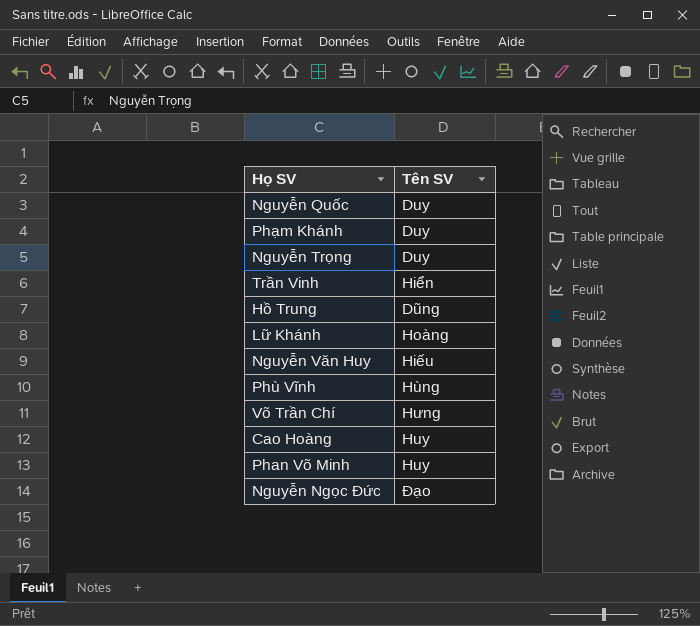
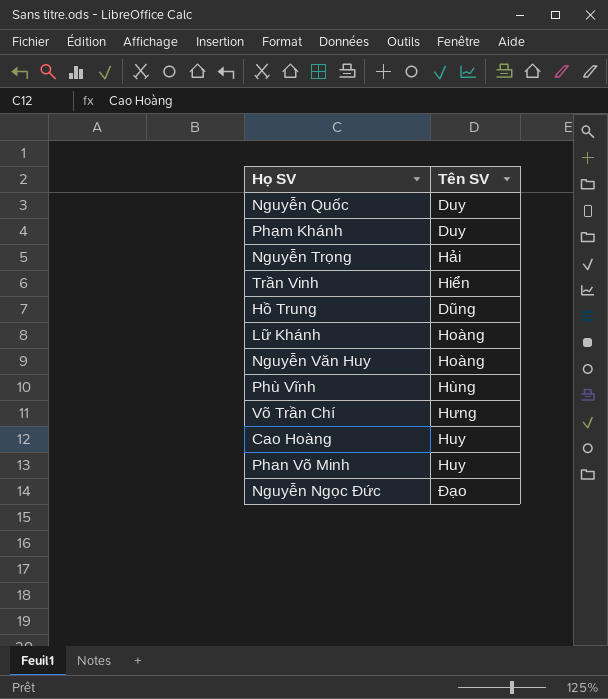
Nguyễn Trọng | Tên SV: Duy -> Hải
Nguyễn Văn Huy | Tên SV: Hiếu -> Hoàng

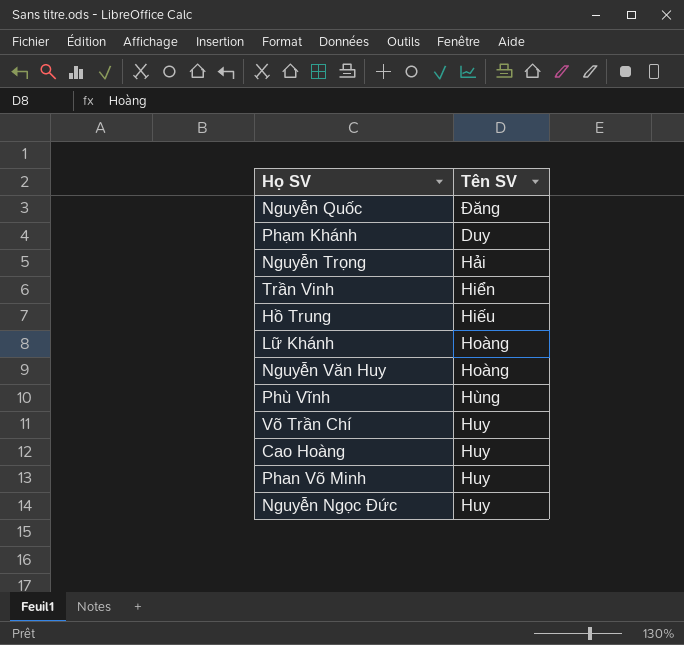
Nguyễn Quốc | Tên SV: Duy -> Đăng
Hồ Trung | Tên SV: Dũng -> Hiếu
Võ Trần Chí | Tên SV: Hưng -> Huy
Nguyễn Ngọc Đức | Tên SV: Đạo -> Huy

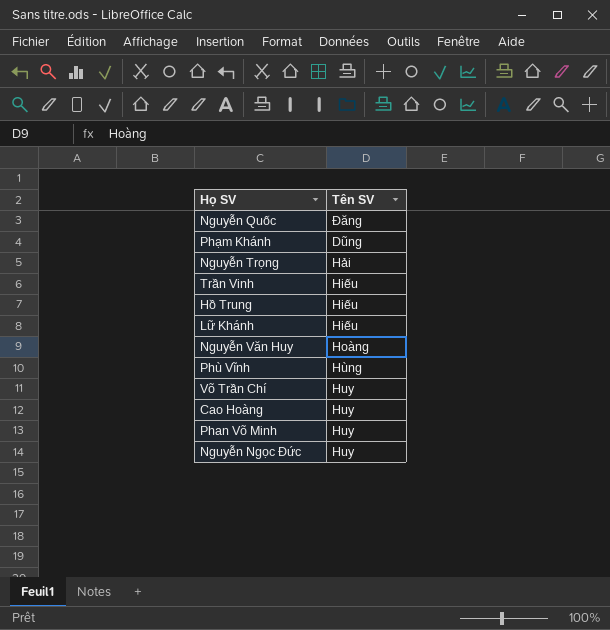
Phạm Khánh | Tên SV: Duy -> Dũng
Trần Vinh | Tên SV: Hiển -> Hiếu
Lữ Khánh | Tên SV: Hoàng -> Hiếu

